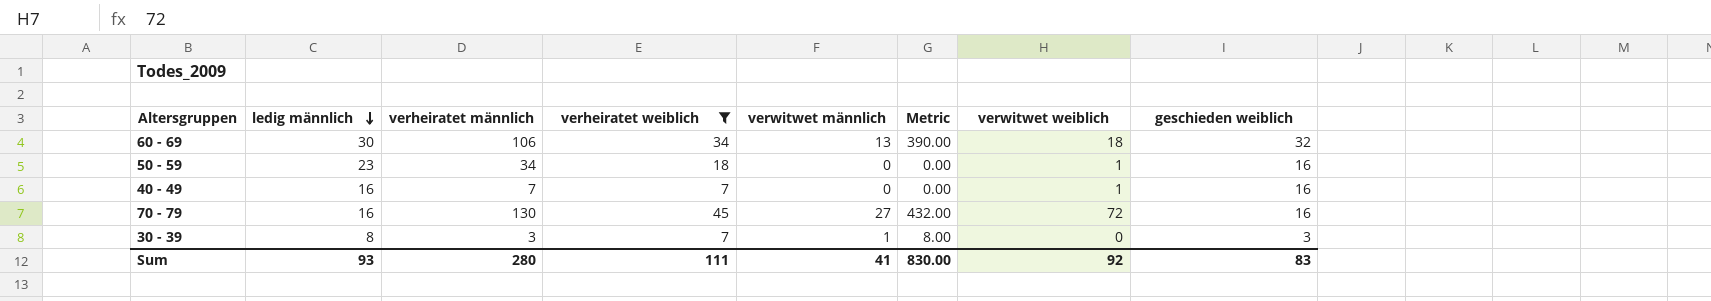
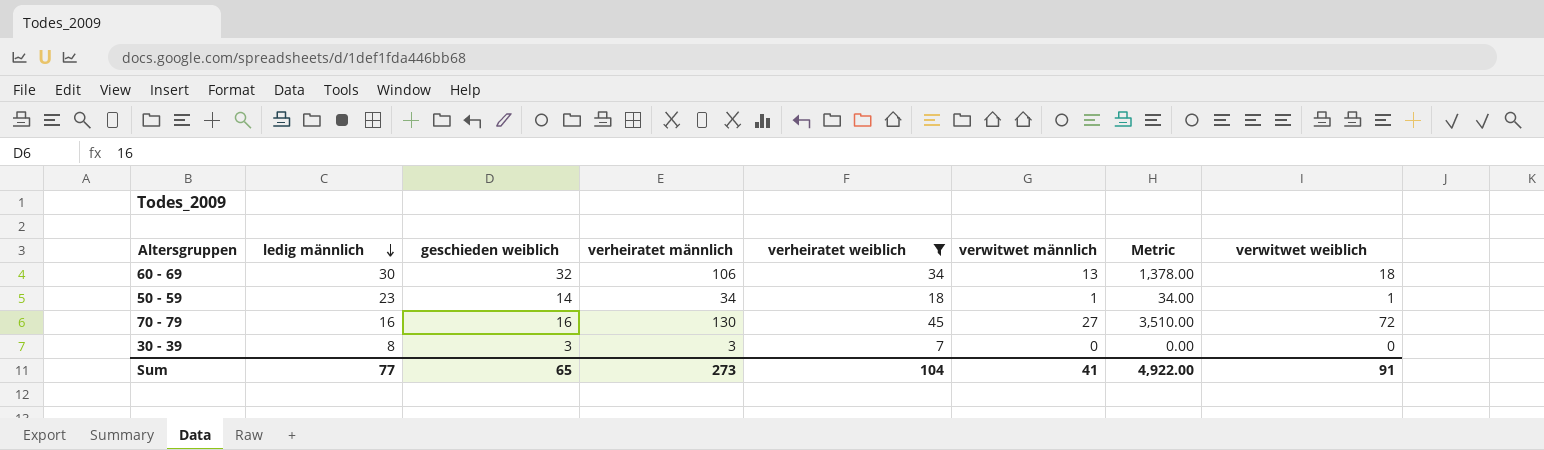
column geschieden weiblich | position: 8 -> 3
column Metric | formula: [ledig männlich] * [verwitwet männlich] -> [verheiratet männlich] * [verwitwet männlich]
row 40 - 49: 16 | 7 | 7 | 0 | 0.00 | 1 | 16 -> none
50 - 59 | geschieden weiblich: 16 -> 14
50 - 59 | verwitwet männlich: 0 -> 1
30 - 39 | verwitwet männlich: 1 -> 0
Sum | ledig männlich: 93 -> 77
Sum | geschieden weiblich: 83 -> 65
Sum | verheiratet männlich: 280 -> 273
Sum | verheiratet weiblich: 111 -> 104
Sum | Metric: 830.00 -> 4,922.00
Sum | verwitwet weiblich: 92 -> 91

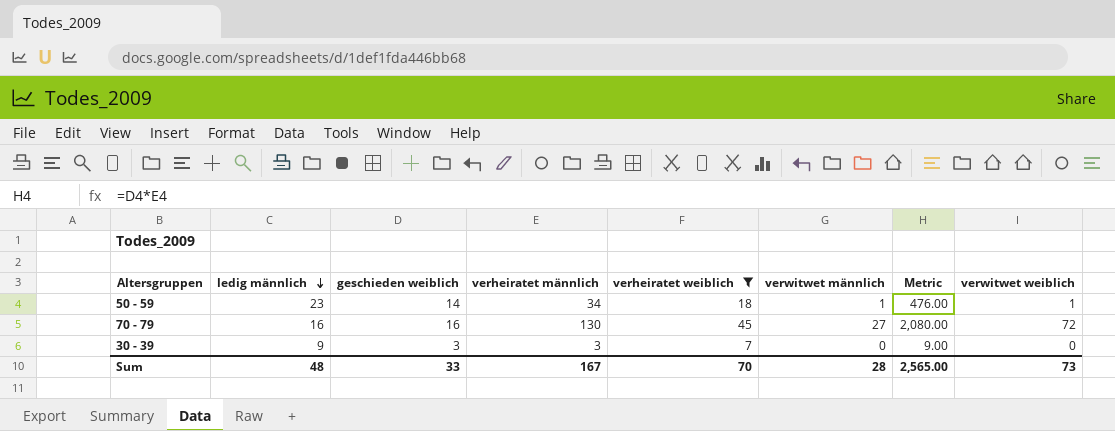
column Metric | formula: [verheiratet männlich] * [verwitwet männlich] -> [geschieden weiblich] * [verheiratet männlich]
row 60 - 69: 30 | 32 | 106 | 34 | 13 | 1,378.00 | 18 -> none
30 - 39 | ledig männlich: 8 -> 9
Sum | ledig männlich: 77 -> 48
Sum | geschieden weiblich: 65 -> 33
Sum | verheiratet männlich: 273 -> 167
Sum | verheiratet weiblich: 104 -> 70
Sum | verwitwet männlich: 41 -> 28
Sum | Metric: 4,922.00 -> 2,565.00
Sum | verwitwet weiblich: 91 -> 73

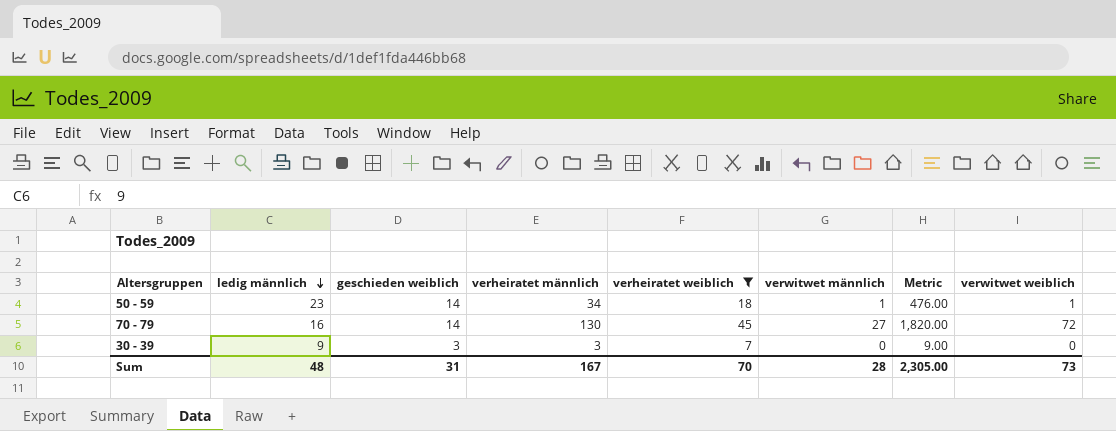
70 - 79 | geschieden weiblich: 16 -> 14
70 - 79 | Metric: 2,080.00 -> 1,820.00
Sum | geschieden weiblich: 33 -> 31
Sum | Metric: 2,565.00 -> 2,305.00

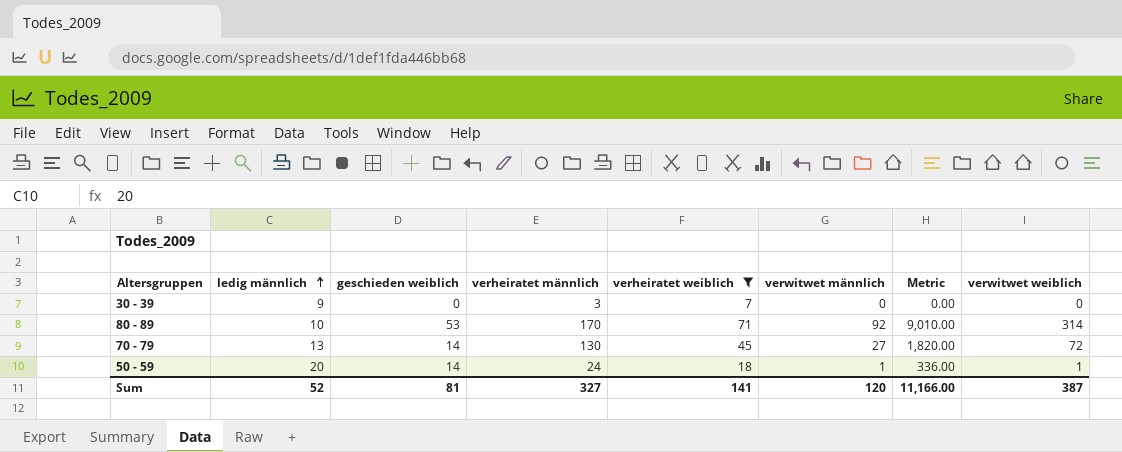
row order: ledig männlich descending -> ledig männlich ascending
30 - 39 | geschieden weiblich: 3 -> 0
30 - 39 | Metric: 9.00 -> 0.00
row 80 - 89: none -> 10 | 53 | 170 | 71 | 92 | 9,010.00 | 314
70 - 79 | ledig männlich: 16 -> 13
50 - 59 | ledig männlich: 23 -> 20
50 - 59 | verheiratet männlich: 34 -> 24
50 - 59 | Metric: 476.00 -> 336.00
Sum | ledig männlich: 48 -> 52
Sum | geschieden weiblich: 31 -> 81
Sum | verheiratet männlich: 167 -> 327
Sum | verheiratet weiblich: 70 -> 141
Sum | verwitwet männlich: 28 -> 120
Sum | Metric: 2,305.00 -> 11,166.00
Sum | verwitwet weiblich: 73 -> 387

